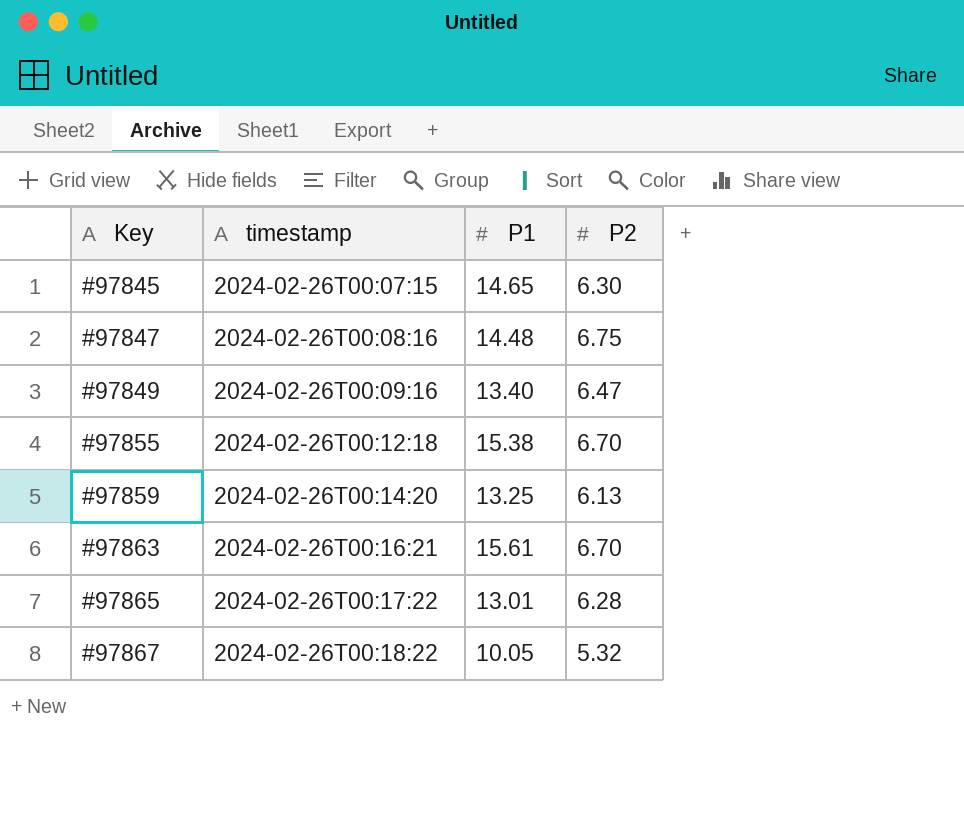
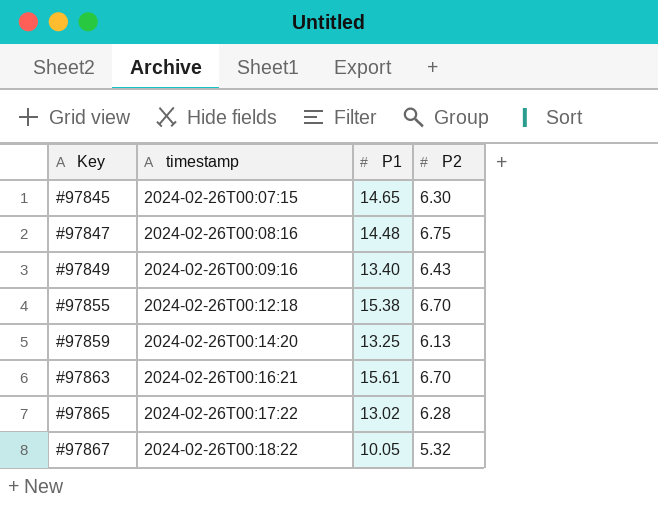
#97849 | P2: 6.47 -> 6.43
#97865 | P1: 13.01 -> 13.02

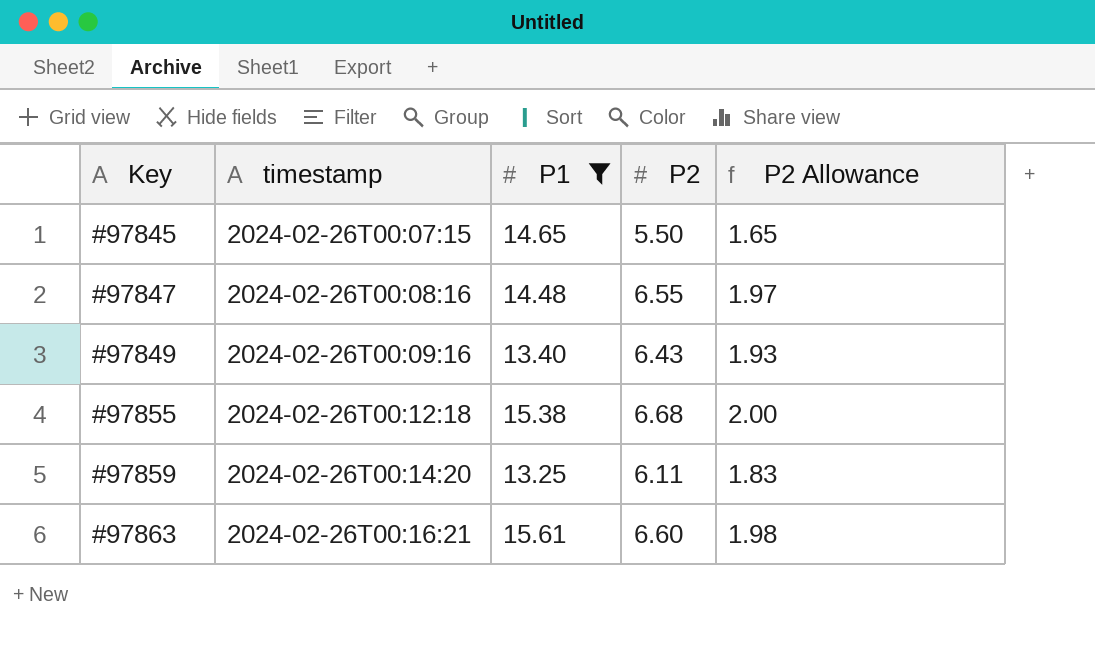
filter: none -> P1 >= 13.25
column P2 Allowance | formula: none -> [P2] * 0.3
#97845 | P2: 6.30 -> 5.50
#97847 | P2: 6.75 -> 6.55
#97855 | P2: 6.70 -> 6.68
#97859 | P2: 6.13 -> 6.11
#97863 | P2: 6.70 -> 6.60

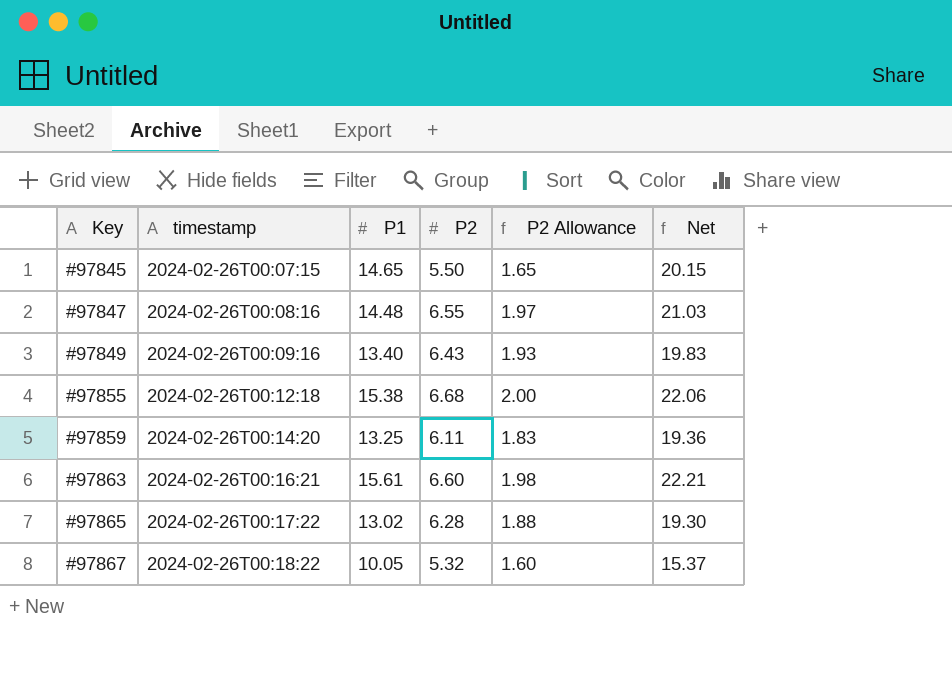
filter: P1 >= 13.25 -> none
column Net | formula: none -> [P1] + [P2]

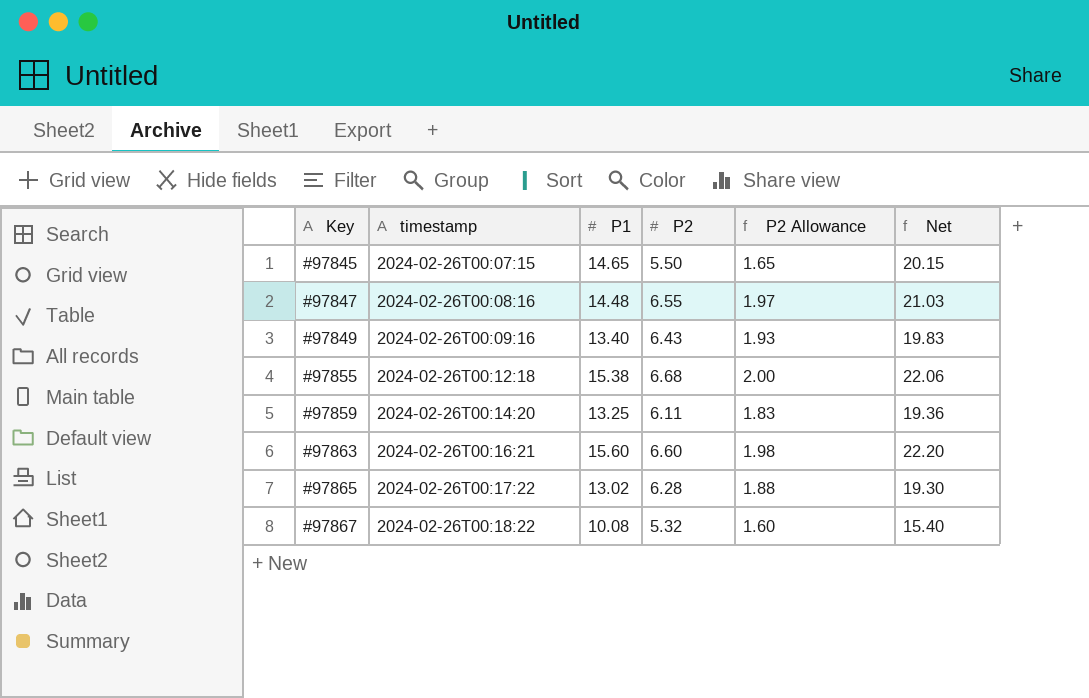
#97863 | P1: 15.61 -> 15.60
#97863 | Net: 22.21 -> 22.20
#97867 | P1: 10.05 -> 10.08
#97867 | Net: 15.37 -> 15.40

